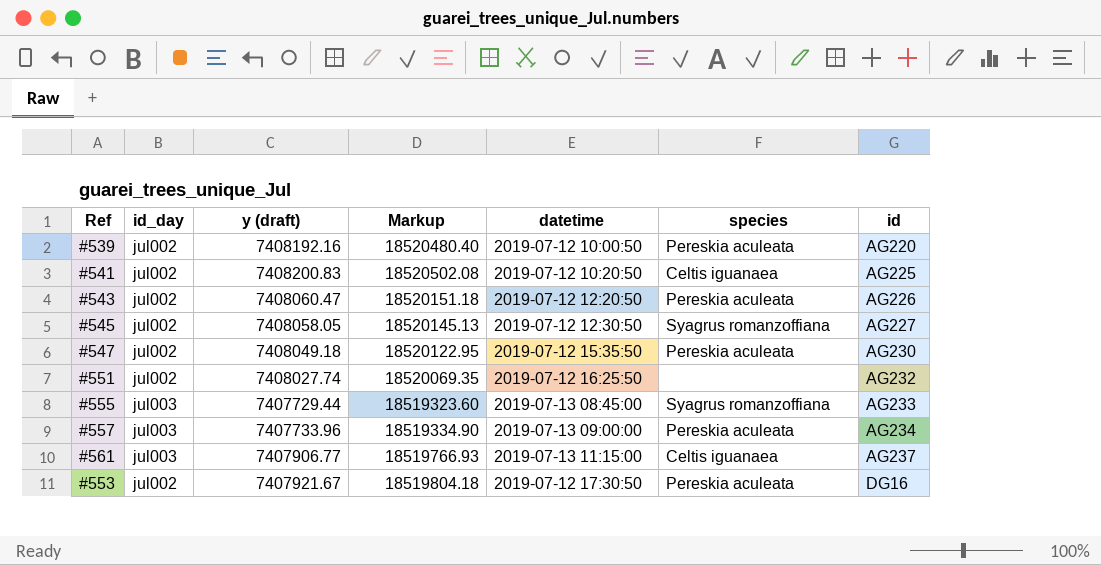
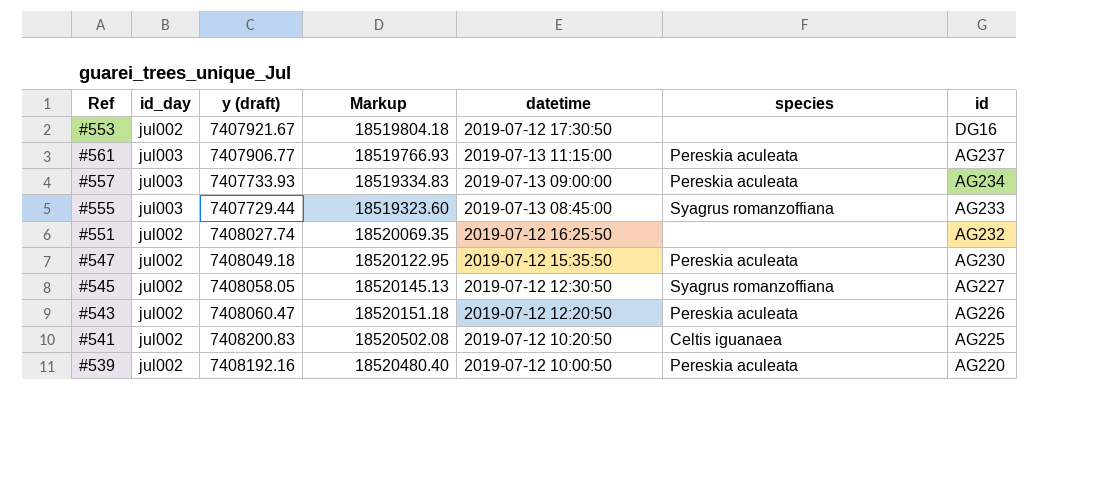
row order: id ascending -> id descending
#553 | species: Pereskia aculeata -> none
#561 | species: Celtis iguanaea -> Pereskia aculeata
#557 | y (draft): 7407733.96 -> 7407733.93
#557 | Markup: 18519334.90 -> 18519334.83

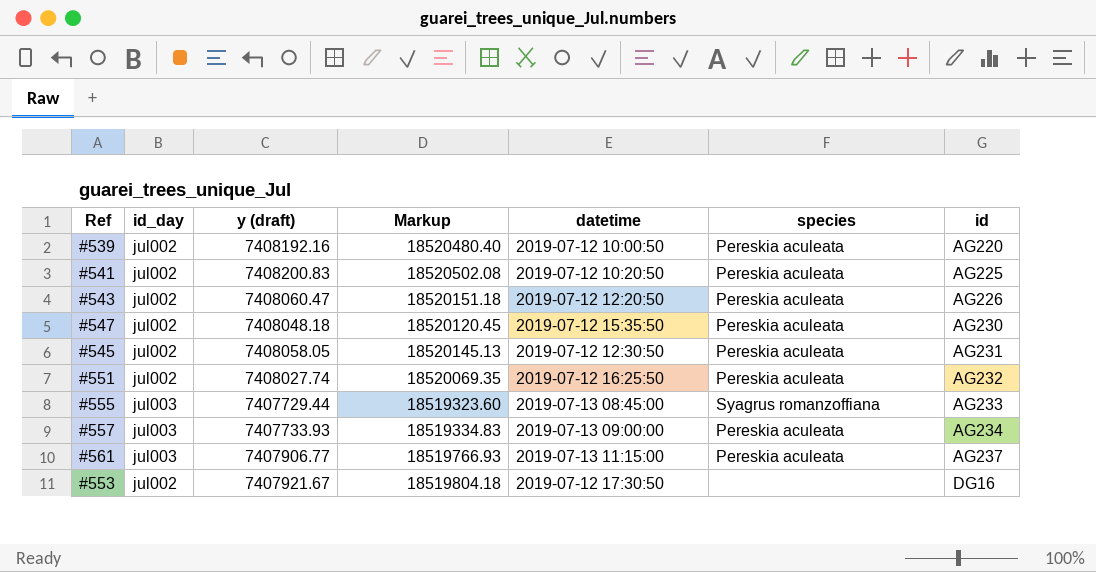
row order: id descending -> id ascending
#541 | species: Celtis iguanaea -> Pereskia aculeata
#547 | y (draft): 7408049.18 -> 7408048.18
#547 | Markup: 18520122.95 -> 18520120.45
#545 | species: Syagrus romanzoffiana -> Pereskia aculeata
#545 | id: AG227 -> AG231
#551 | species: none -> Pereskia aculeata

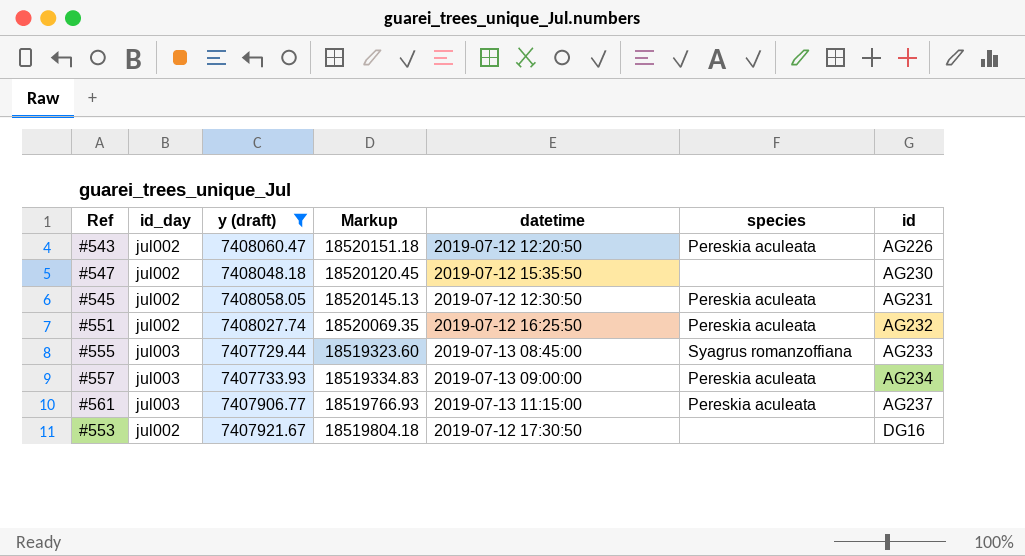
filter: none -> y (draft) <= 7408060.47
#547 | species: Pereskia aculeata -> none

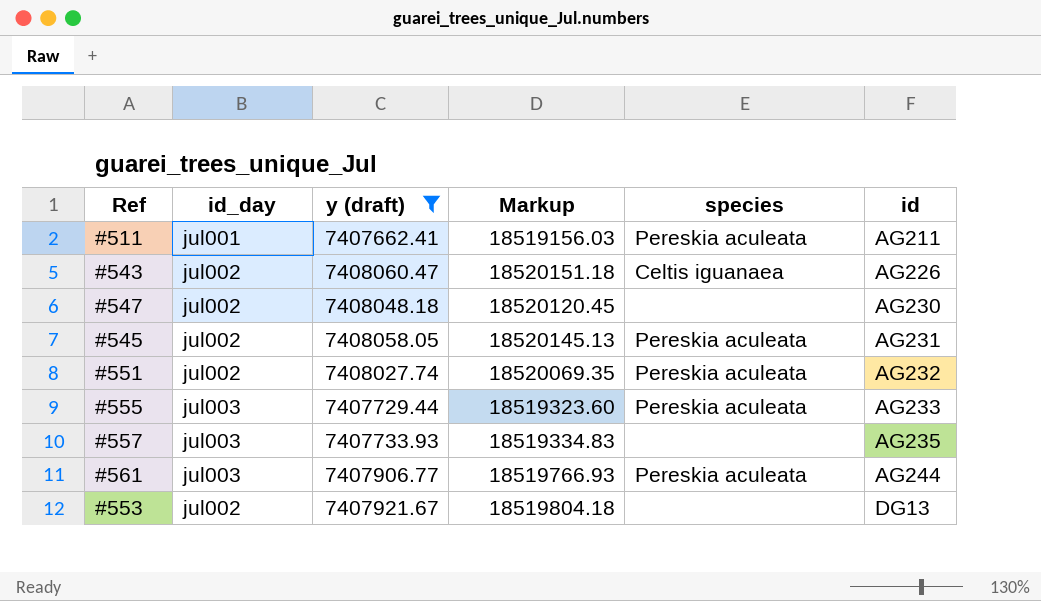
column datetime | position: 5 -> none
row #511: none -> jul001 | 7407662.41 | 18519156.03 | Pereskia aculeata | AG211
#543 | species: Pereskia aculeata -> Celtis iguanaea
#555 | species: Syagrus romanzoffiana -> Pereskia aculeata
#557 | species: Pereskia aculeata -> none
#557 | id: AG234 -> AG235
#561 | id: AG237 -> AG244
#553 | id: DG16 -> DG13

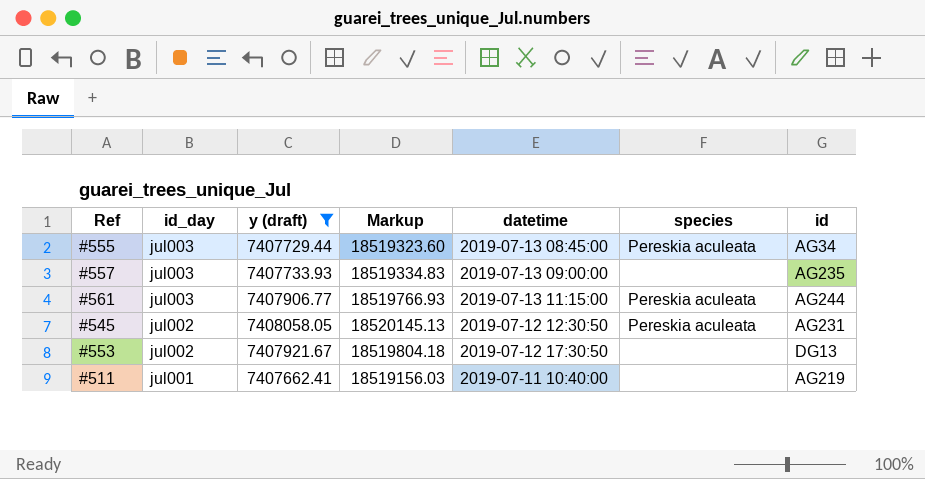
row order: id ascending -> id_day descending
column datetime | position: none -> 5
row #543: jul002 | 7408060.47 | 18520151.18 | Celtis iguanaea | AG226 -> none
row #547: jul002 | 7408048.18 | 18520120.45 | none | AG230 -> none
row #551: jul002 | 7408027.74 | 18520069.35 | Pereskia aculeata | AG232 -> none
#555 | id: AG233 -> AG34
#511 | species: Pereskia aculeata -> none
#511 | id: AG211 -> AG219

